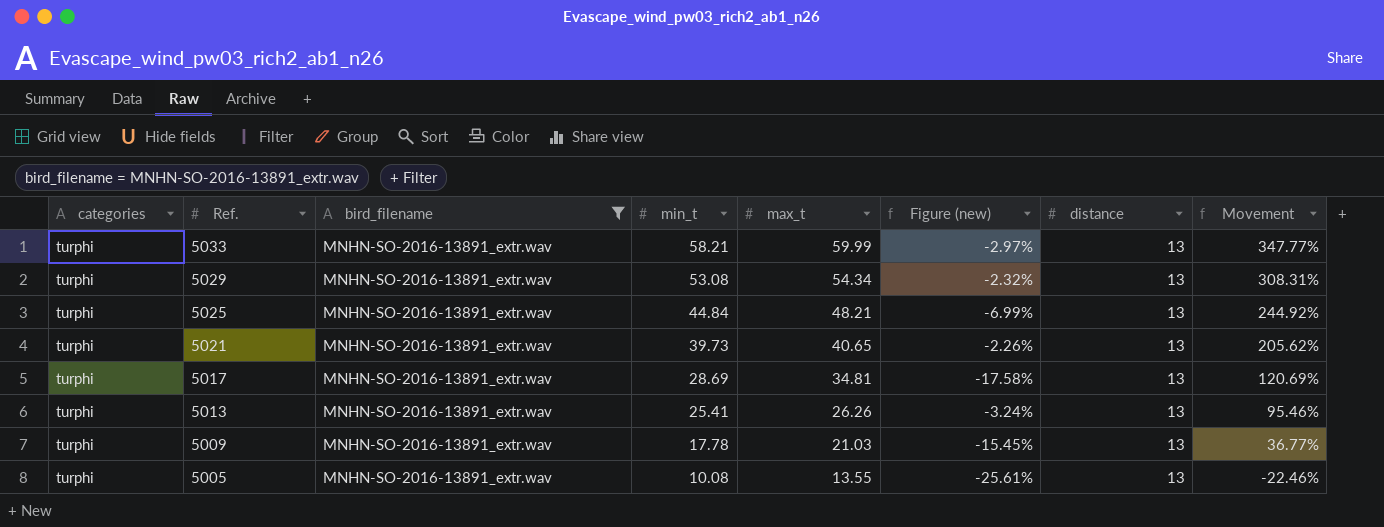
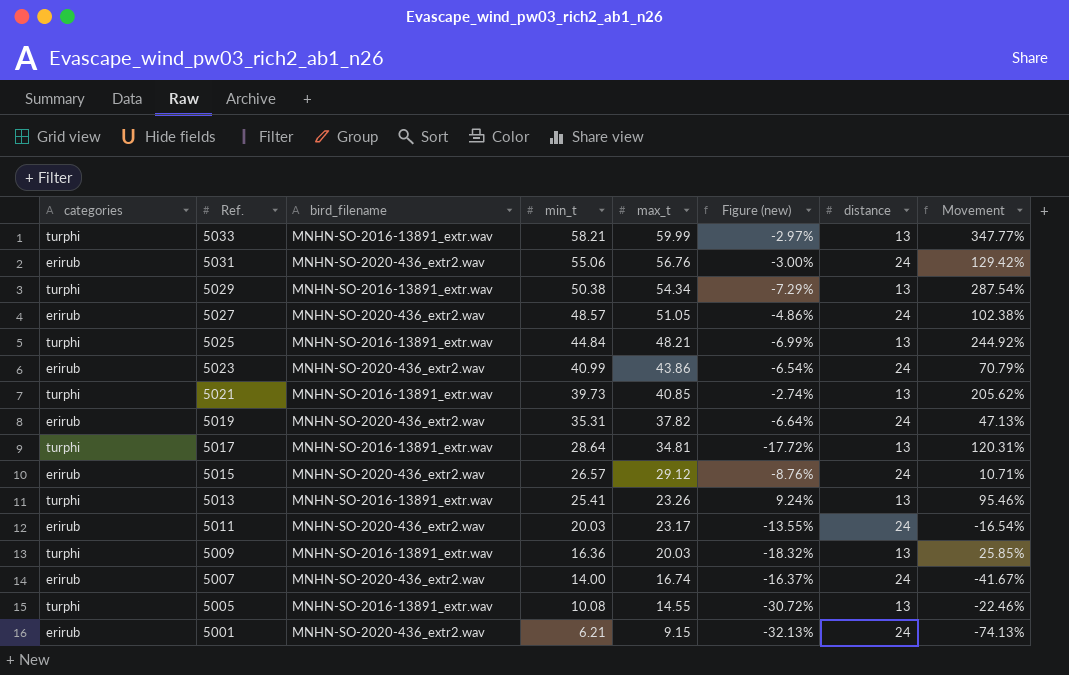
filter: bird_filename = MNHN-SO-2016-13891_extr.wav -> none
5029 | min_t: 53.08 -> 50.38
5029 | Figure (new): -2.32% -> -7.29%
5029 | Movement: 308.31% -> 287.54%
5021 | max_t: 40.65 -> 40.85
5021 | Figure (new): -2.26% -> -2.74%
5017 | min_t: 28.69 -> 28.64
5017 | Figure (new): -17.58% -> -17.72%
5017 | Movement: 120.69% -> 120.31%
5013 | max_t: 26.26 -> 23.26
5013 | Figure (new): -3.24% -> 9.24%
5009 | min_t: 17.78 -> 16.36
5009 | max_t: 21.03 -> 20.03
5009 | Figure (new): -15.45% -> -18.32%
5009 | Movement: 36.77% -> 25.85%
5005 | max_t: 13.55 -> 14.55
5005 | Figure (new): -25.61% -> -30.72%

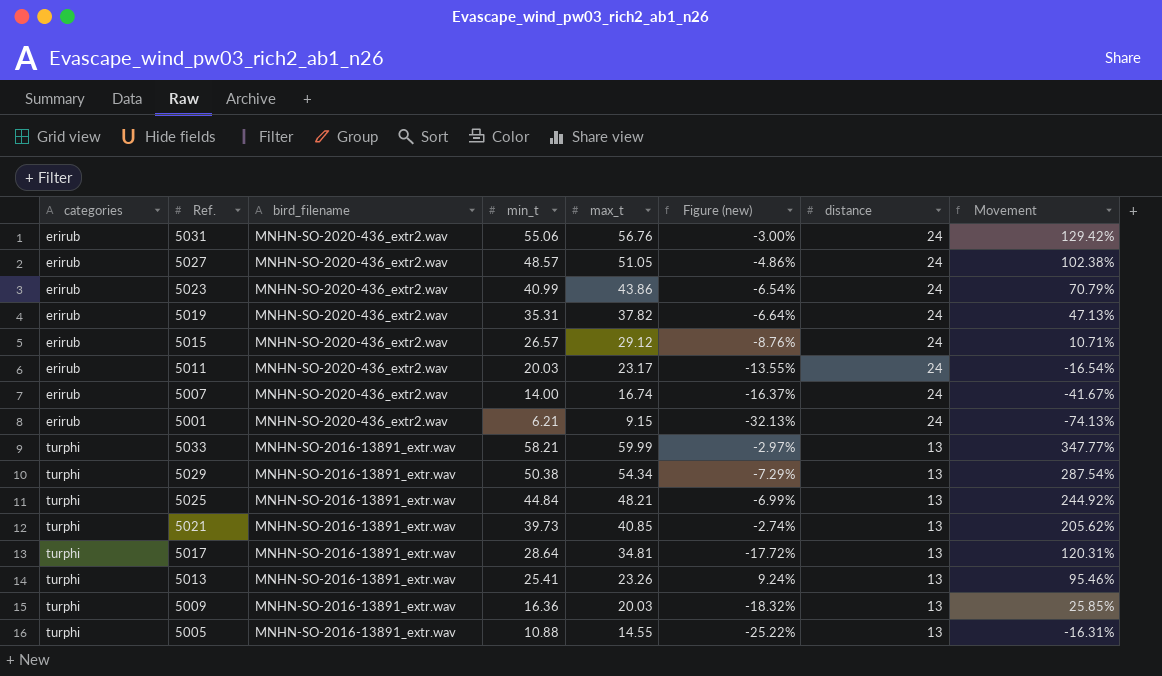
row order: Ref. descending -> categories ascending
5005 | min_t: 10.08 -> 10.88
5005 | Figure (new): -30.72% -> -25.22%
5005 | Movement: -22.46% -> -16.31%

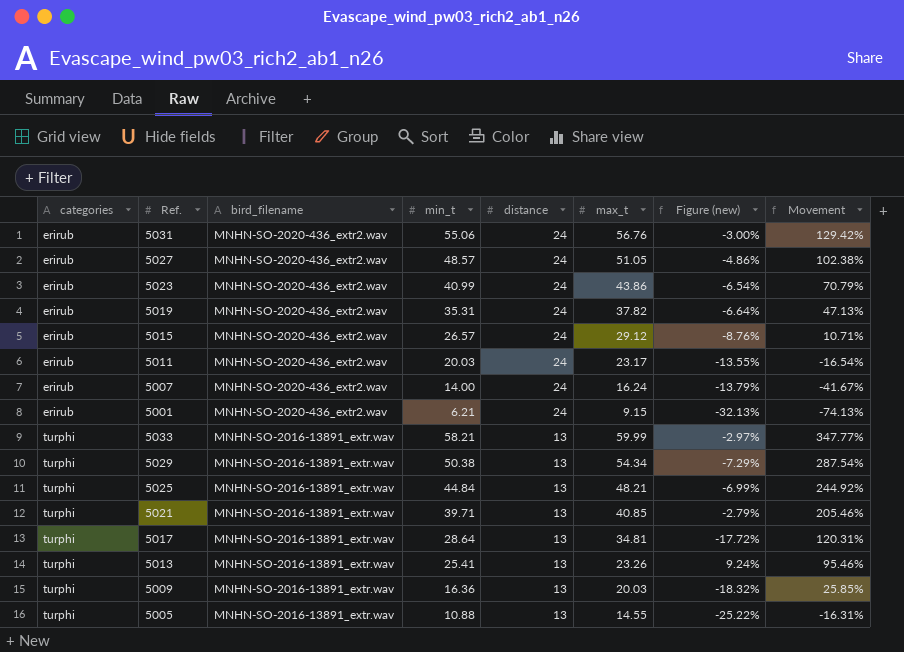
column distance | position: 7 -> 5
5007 | max_t: 16.74 -> 16.24
5007 | Figure (new): -16.37% -> -13.79%
5021 | min_t: 39.73 -> 39.71
5021 | Figure (new): -2.74% -> -2.79%
5021 | Movement: 205.62% -> 205.46%

